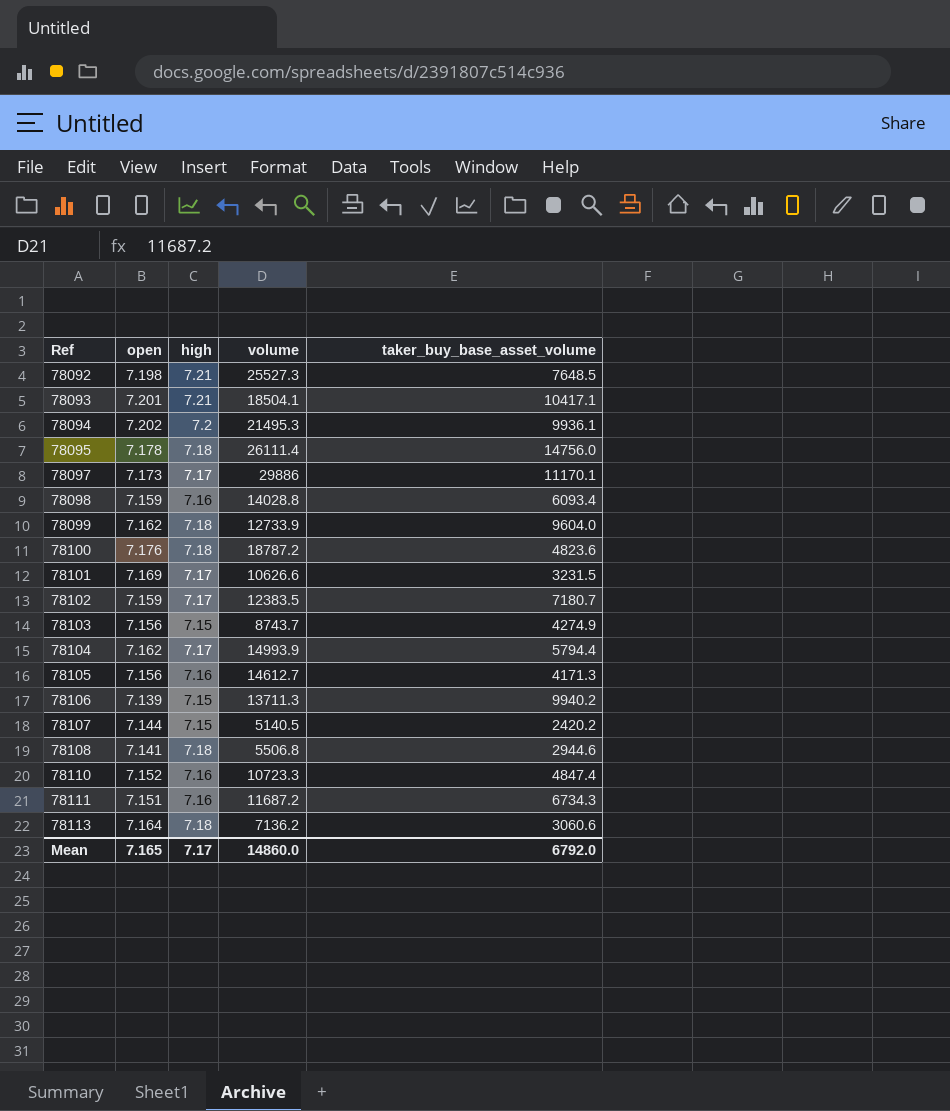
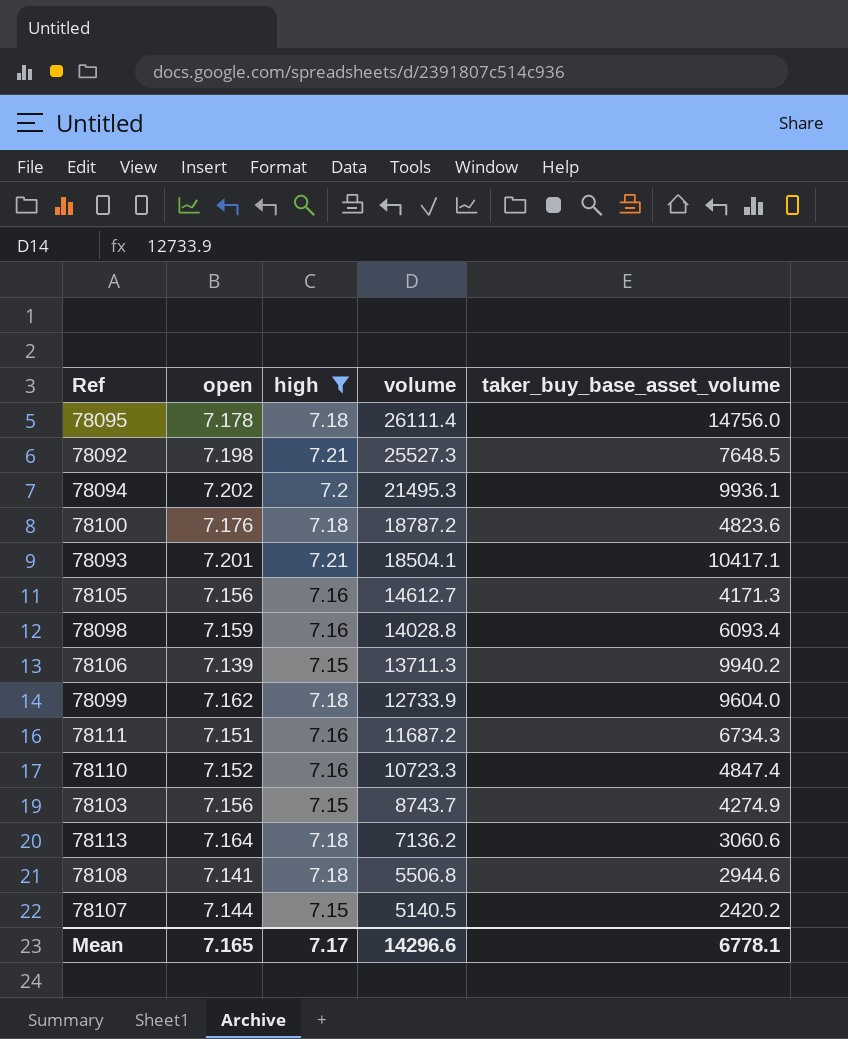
filter: none -> high != 7.17
row order: Ref ascending -> volume descending
Mean | volume: 14860.0 -> 14296.6
Mean | taker_buy_base_asset_volume: 6792.0 -> 6778.1

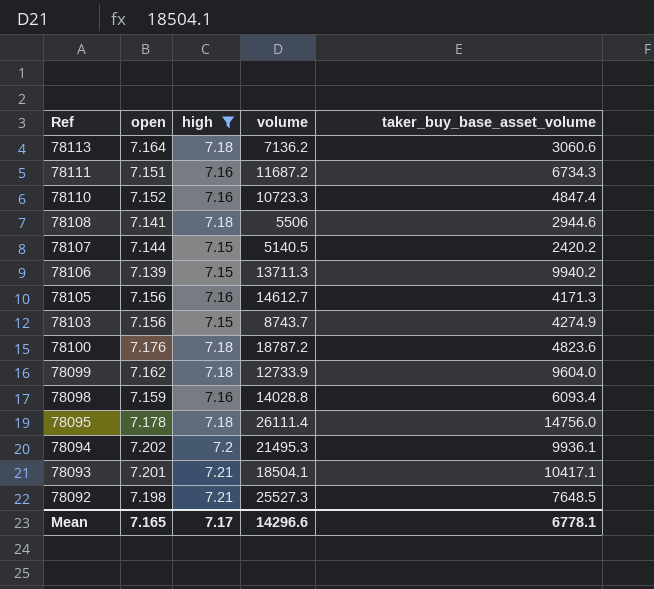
row order: volume descending -> Ref descending
78108 | volume: 5506.8 -> 5506

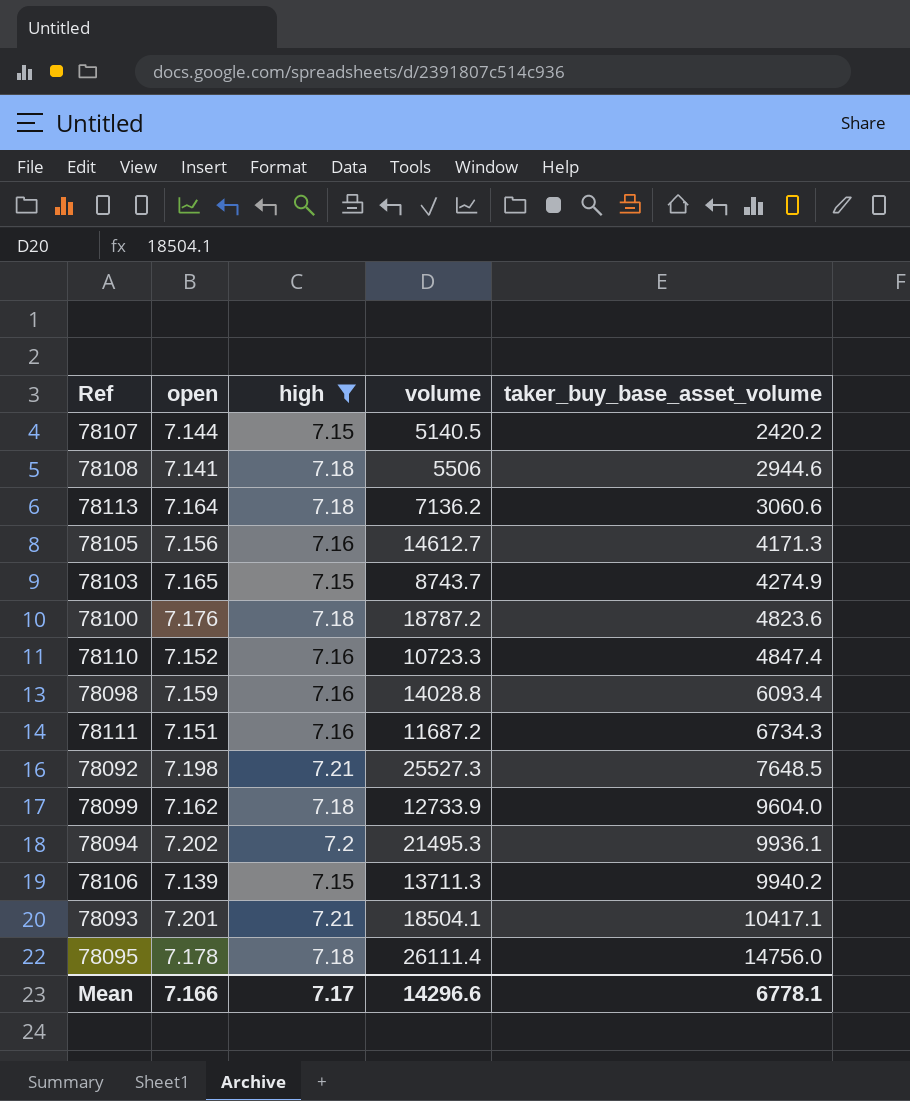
row order: Ref descending -> taker_buy_base_asset_volume ascending
78103 | open: 7.156 -> 7.165
Mean | open: 7.165 -> 7.166

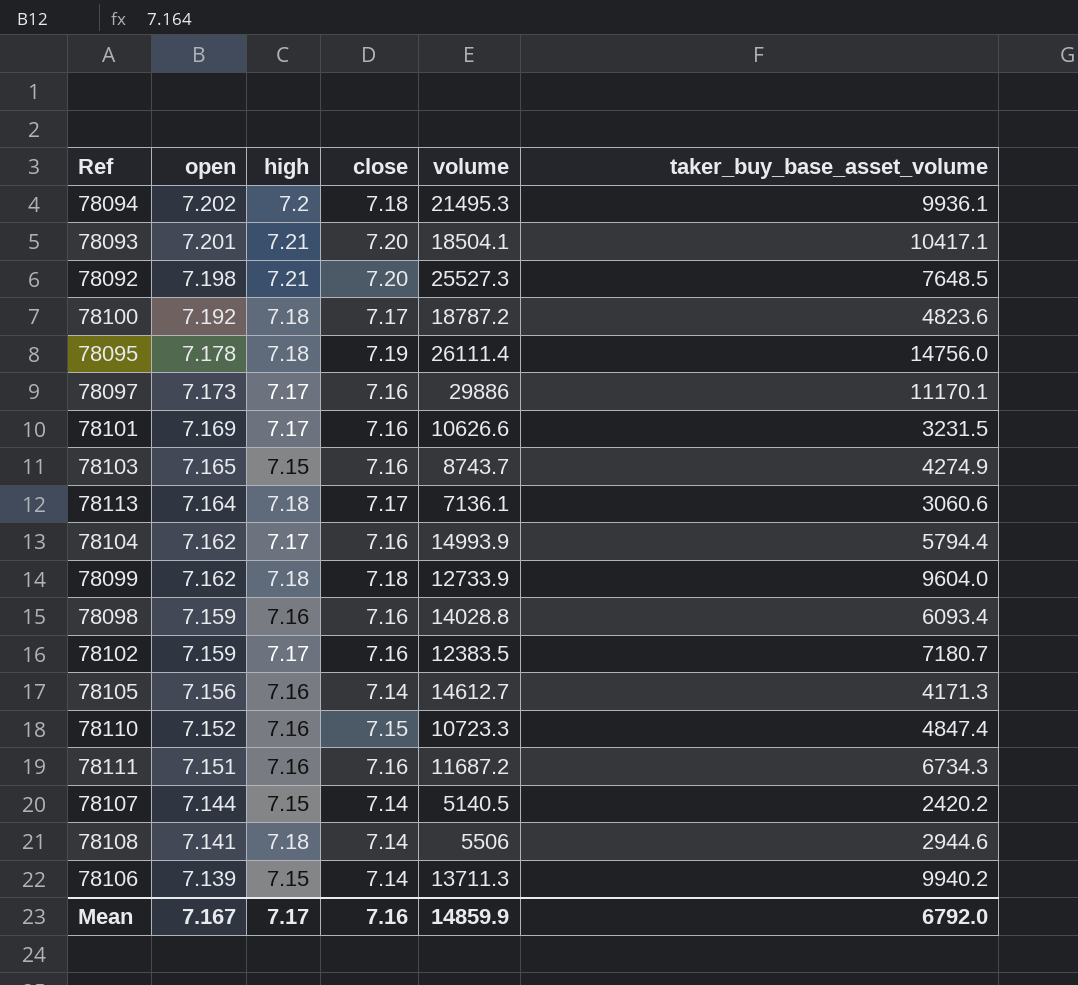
filter: high != 7.17 -> none
row order: taker_buy_base_asset_volume ascending -> open descending
column close | position: none -> 4
78100 | open: 7.176 -> 7.192
78113 | volume: 7136.2 -> 7136.1
Mean | open: 7.166 -> 7.167
Mean | volume: 14296.6 -> 14859.9
Mean | taker_buy_base_asset_volume: 6778.1 -> 6792.0

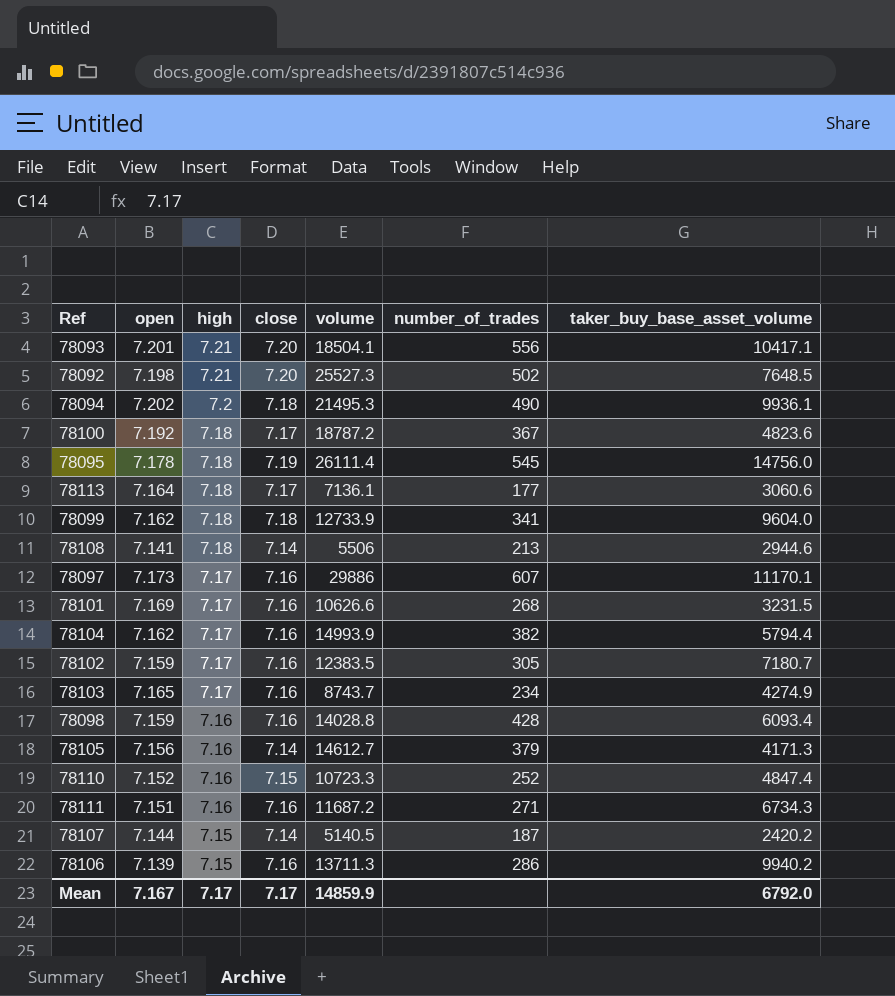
row order: open descending -> high descending
column number_of_trades | position: none -> 6
78103 | high: 7.15 -> 7.17
78106 | close: 7.14 -> 7.16
Mean | close: 7.16 -> 7.17

